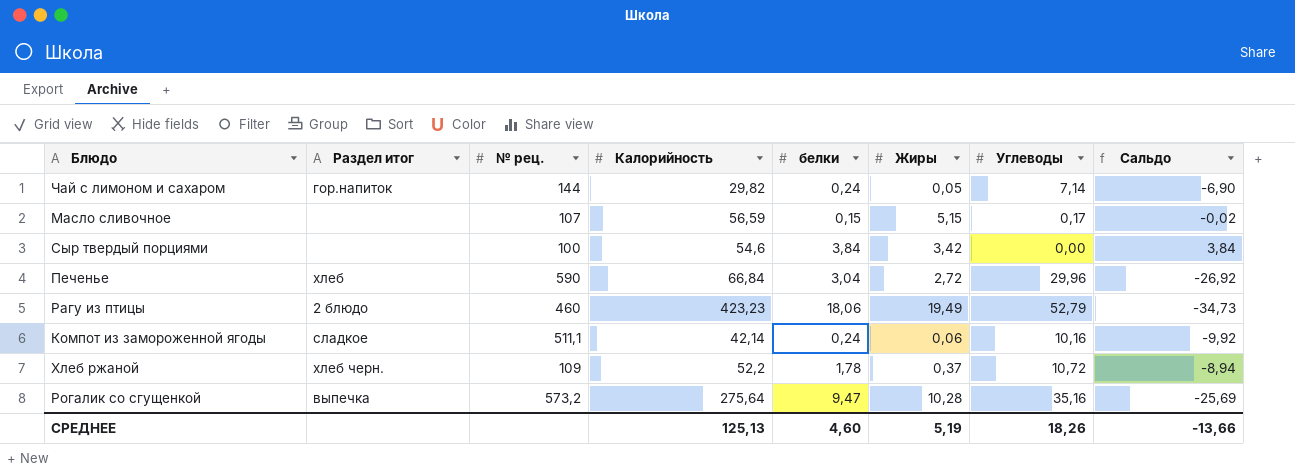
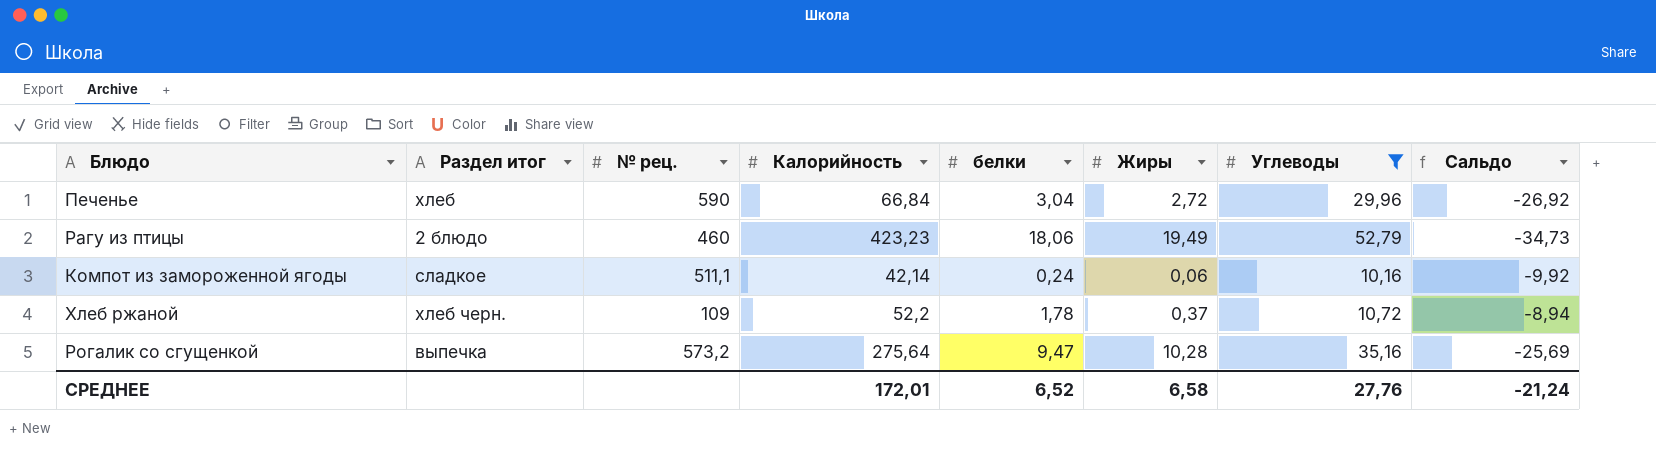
filter: none -> Углеводы >= 10,16
СРЕДНЕЕ | Калорийность: 125,13 -> 172,01
СРЕДНЕЕ | белки: 4,60 -> 6,52
СРЕДНЕЕ | Жиры: 5,19 -> 6,58
СРЕДНЕЕ | Углеводы: 18,26 -> 27,76
СРЕДНЕЕ | Сальдо: -13,66 -> -21,24

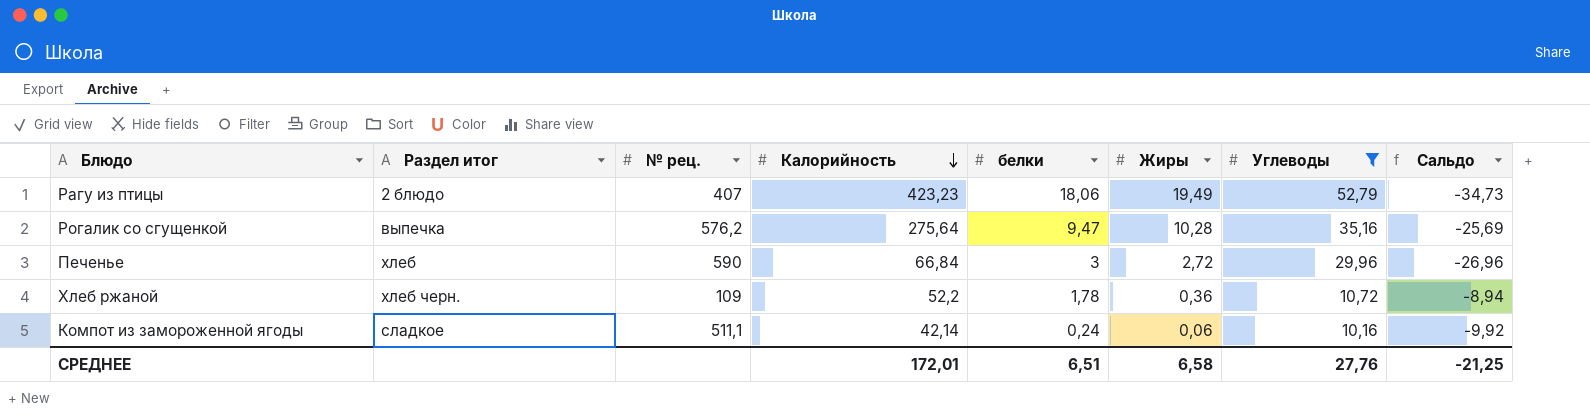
row order: none -> Калорийность descending
Рагу из птицы | № рец.: 460 -> 407
Рогалик со сгущенкой | № рец.: 573,2 -> 576,2
Печенье | белки: 3,04 -> 3
Печенье | Сальдо: -26,92 -> -26,96
Хлеб ржаной | Жиры: 0,37 -> 0,36
СРЕДНЕЕ | белки: 6,52 -> 6,51
СРЕДНЕЕ | Сальдо: -21,24 -> -21,25

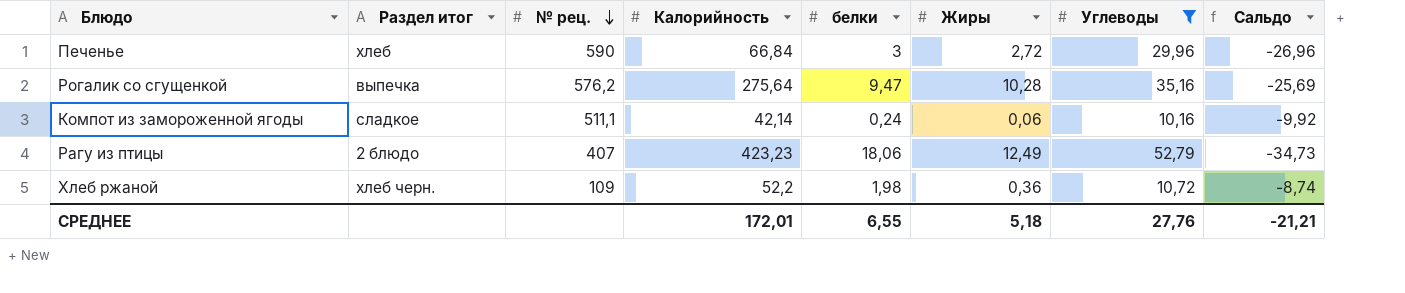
row order: Калорийность descending -> № рец. descending
Рагу из птицы | Жиры: 19,49 -> 12,49
Хлеб ржаной | белки: 1,78 -> 1,98
Хлеб ржаной | Сальдо: -8,94 -> -8,74
СРЕДНЕЕ | белки: 6,51 -> 6,55
СРЕДНЕЕ | Жиры: 6,58 -> 5,18
СРЕДНЕЕ | Сальдо: -21,25 -> -21,21

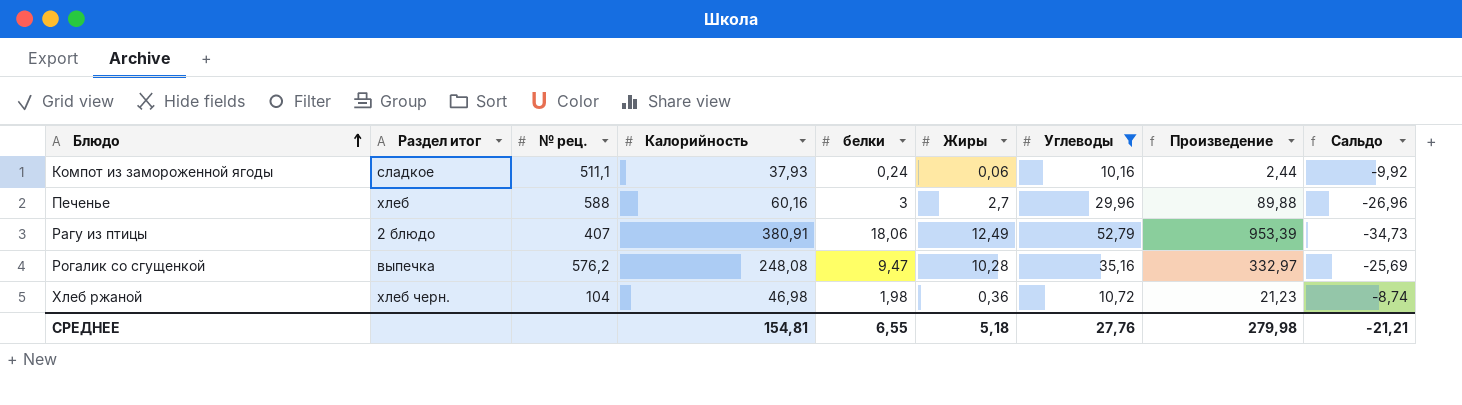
row order: № рец. descending -> Блюдо ascending
column Произведение | formula: none -> [белки] * [Углеводы]
Компот из замороженной ягоды | Калорийность: 42,14 -> 37,93
Печенье | № рец.: 590 -> 588
Печенье | Калорийность: 66,84 -> 60,16
Печенье | Жиры: 2,72 -> 2,7
Рагу из птицы | Калорийность: 423,23 -> 380,91
Рогалик со сгущенкой | Калорийность: 275,64 -> 248,08
Хлеб ржаной | № рец.: 109 -> 104
Хлеб ржаной | Калорийность: 52,2 -> 46,98
СРЕДНЕЕ | Калорийность: 172,01 -> 154,81

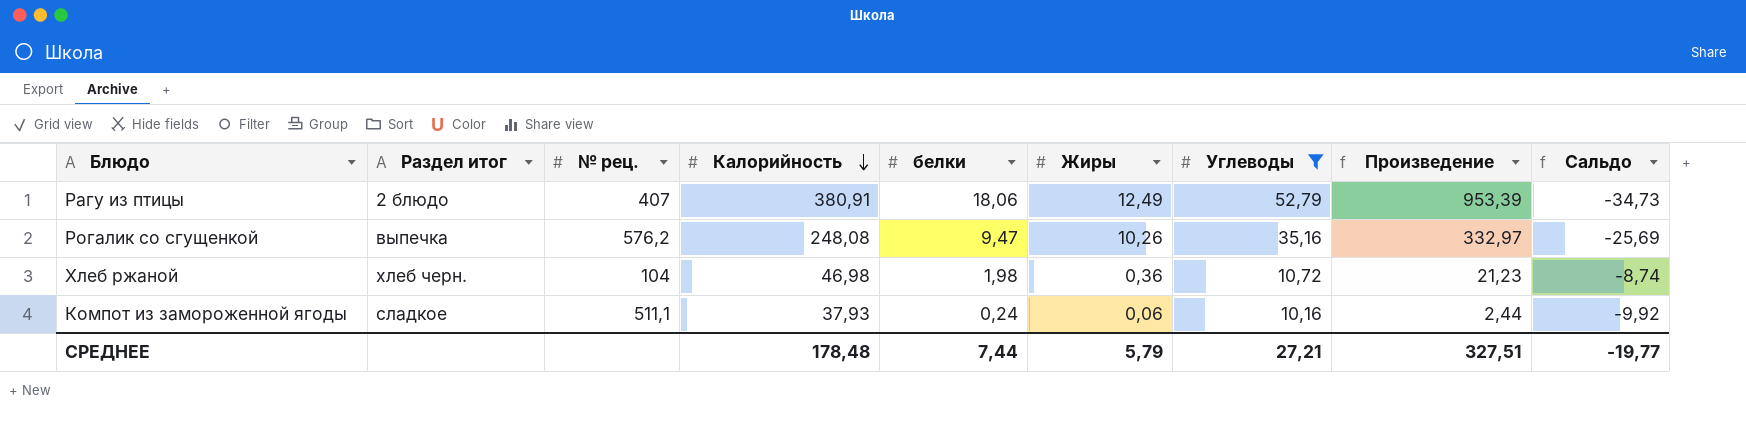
row order: Блюдо ascending -> Калорийность descending
row Печенье: хлеб | 588 | 60,16 | 3 | 2,7 | 29,96 | 89,88 | -26,96 -> none
Рогалик со сгущенкой | Жиры: 10,28 -> 10,26
СРЕДНЕЕ | Калорийность: 154,81 -> 178,48
СРЕДНЕЕ | белки: 6,55 -> 7,44
СРЕДНЕЕ | Жиры: 5,18 -> 5,79
СРЕДНЕЕ | Углеводы: 27,76 -> 27,21
СРЕДНЕЕ | Произведение: 279,98 -> 327,51
СРЕДНЕЕ | Сальдо: -21,21 -> -19,77

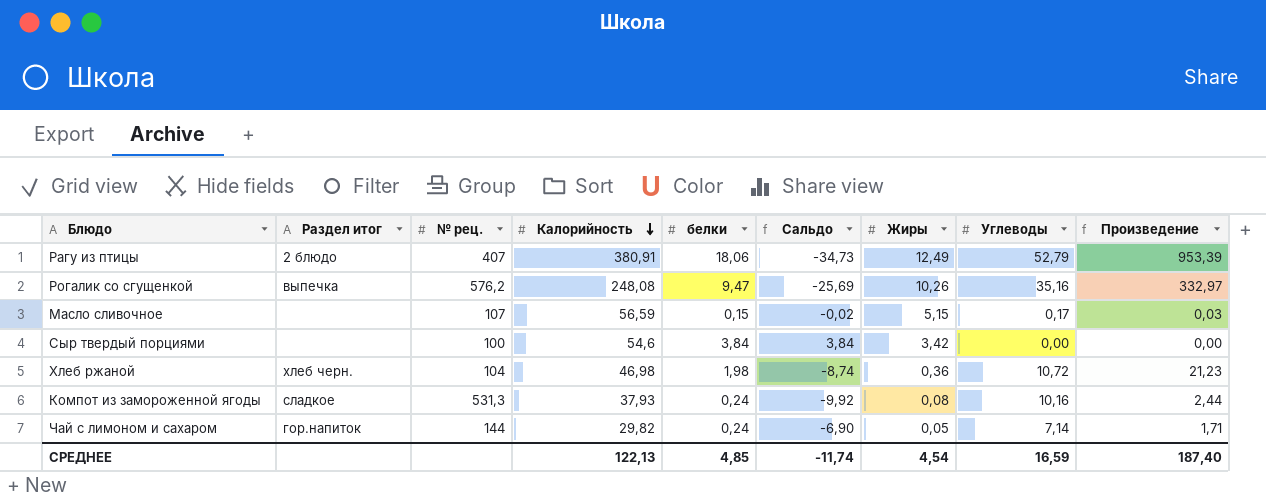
filter: Углеводы >= 10,16 -> none
column Сальдо | position: 9 -> 6
Компот из замороженной ягоды | № рец.: 511,1 -> 531,3
Компот из замороженной ягоды | Жиры: 0,06 -> 0,08
СРЕДНЕЕ | Калорийность: 178,48 -> 122,13
СРЕДНЕЕ | белки: 7,44 -> 4,85
СРЕДНЕЕ | Сальдо: -19,77 -> -11,74
СРЕДНЕЕ | Жиры: 5,79 -> 4,54
СРЕДНЕЕ | Углеводы: 27,21 -> 16,59
СРЕДНЕЕ | Произведение: 327,51 -> 187,40

